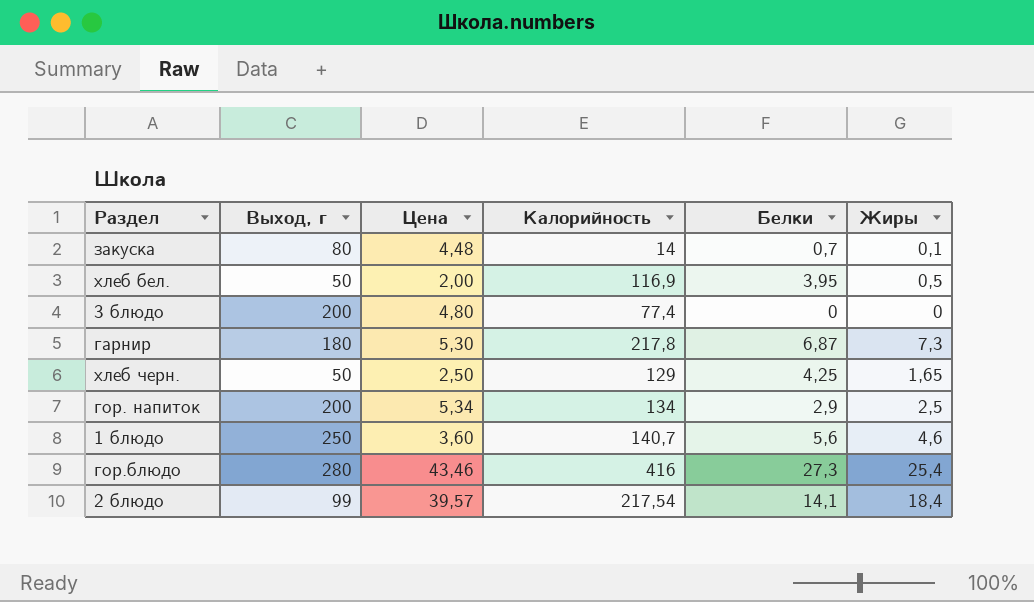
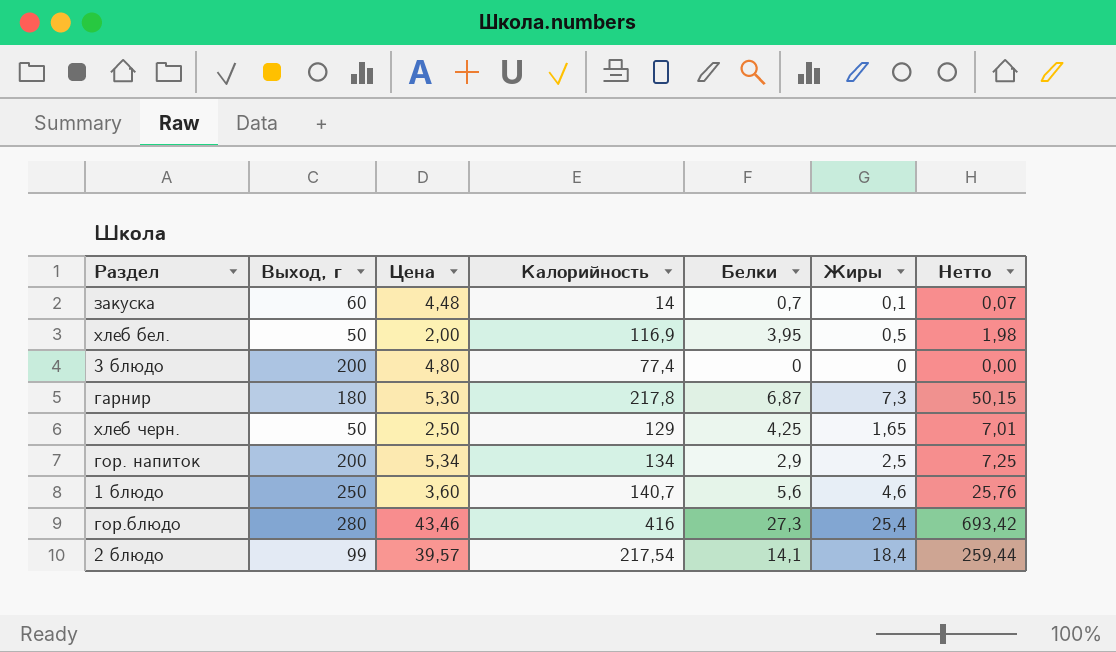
column Нетто | formula: none -> [Белки] * [Жиры]
закуска | Выход, г: 80 -> 60

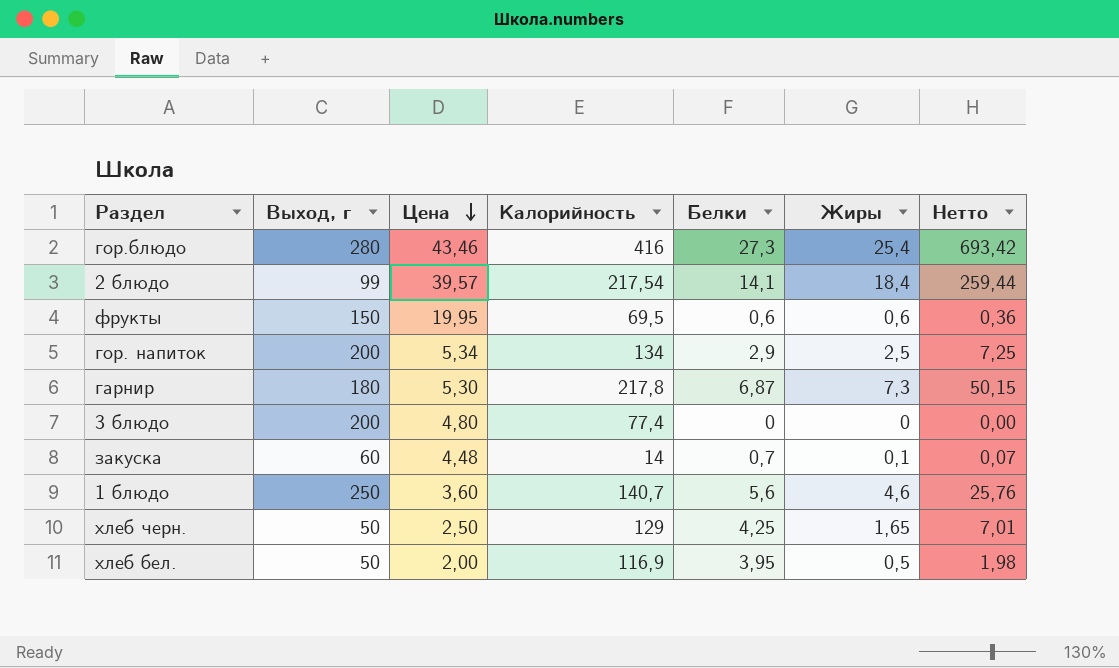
row order: none -> Цена descending
row фрукты: none -> 150 | 19,95 | 69,5 | 0,6 | 0,6 | 0,36

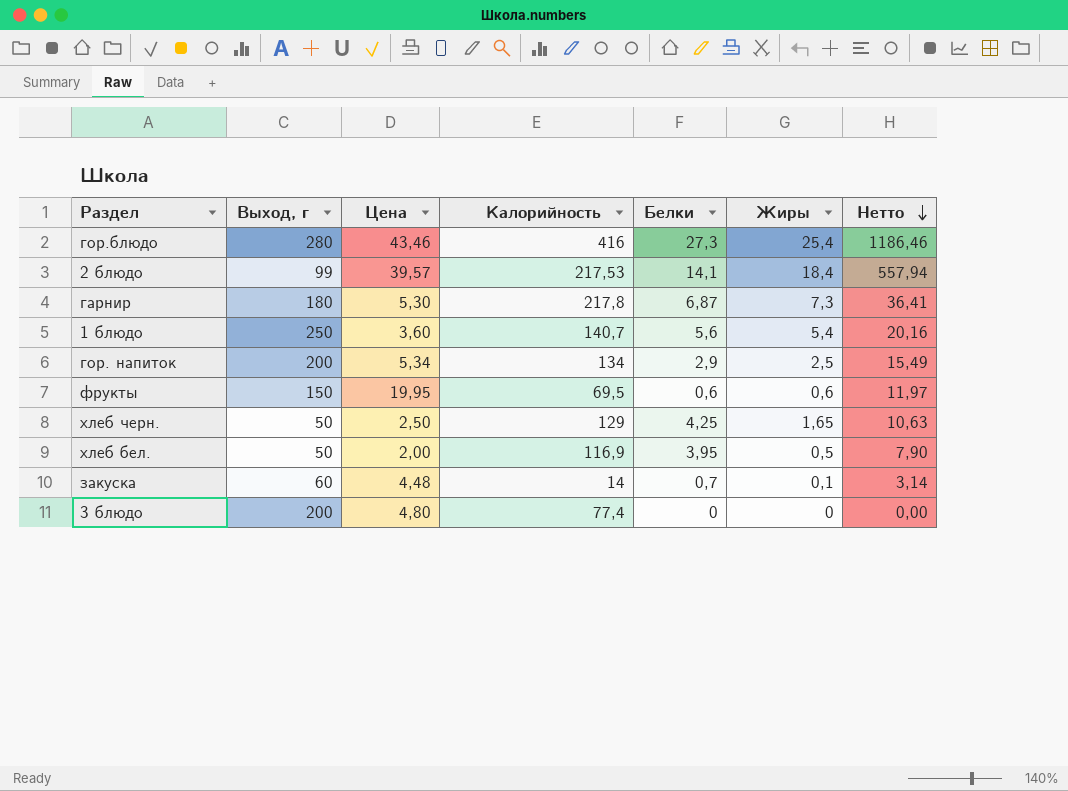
row order: Цена descending -> Нетто descending
column Нетто | formula: [Белки] * [Жиры] -> [Цена] * [Белки]
2 блюдо | Калорийность: 217,54 -> 217,53
1 блюдо | Жиры: 4,6 -> 5,4

